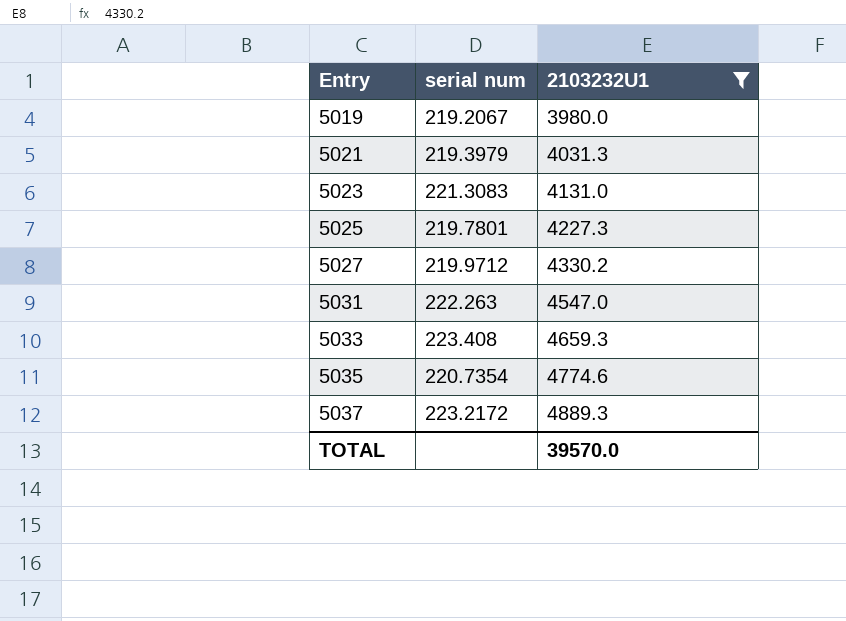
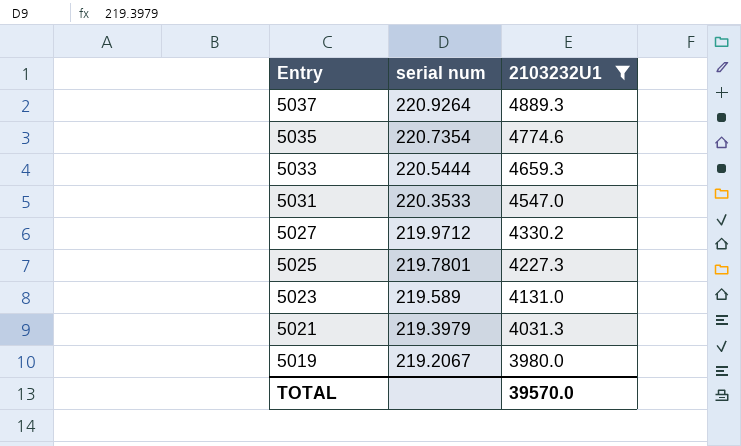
row order: Entry ascending -> Entry descending
5037 | serial num: 223.2172 -> 220.9264
5033 | serial num: 223.408 -> 220.5444
5031 | serial num: 222.263 -> 220.3533
5023 | serial num: 221.3083 -> 219.589

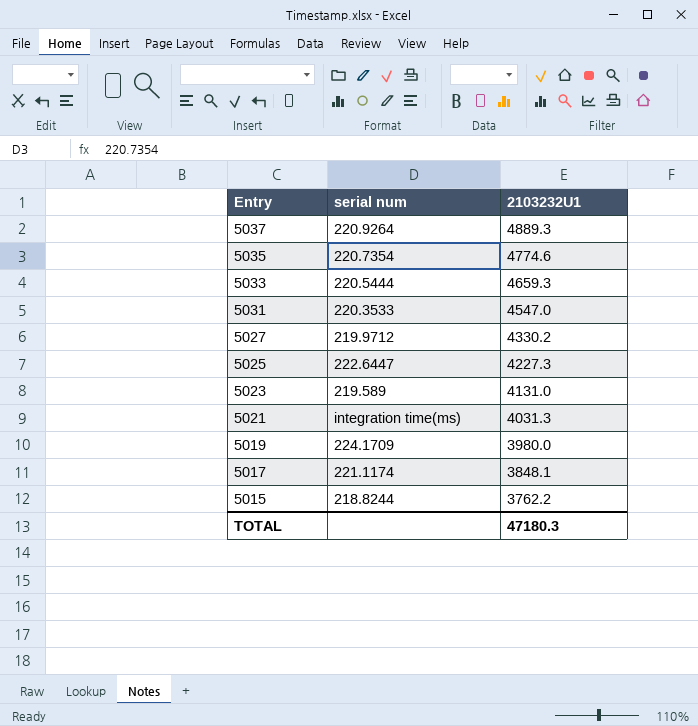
filter: 2103232U1 >= 3980.0 -> none
5025 | serial num: 219.7801 -> 222.6447
5021 | serial num: 219.3979 -> integration time(ms)
5019 | serial num: 219.2067 -> 224.1709
TOTAL | 2103232U1: 39570.0 -> 47180.3

